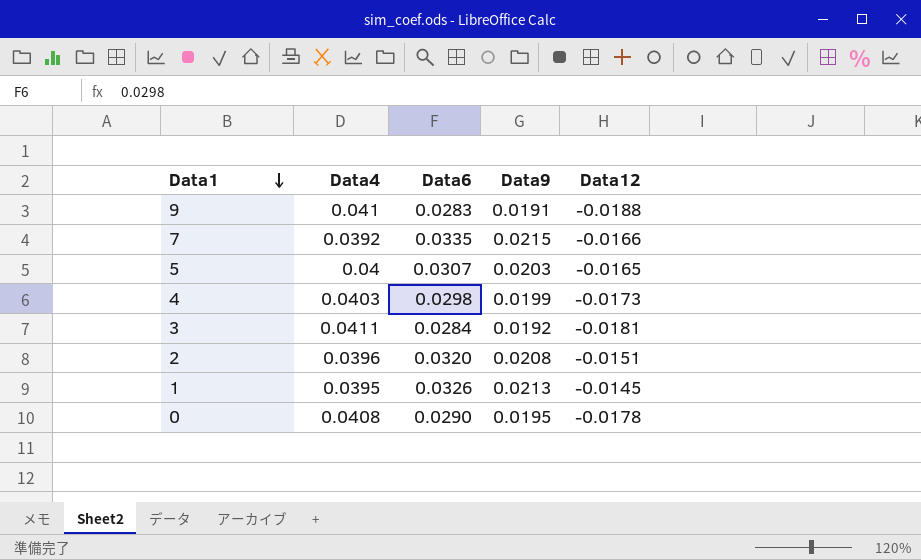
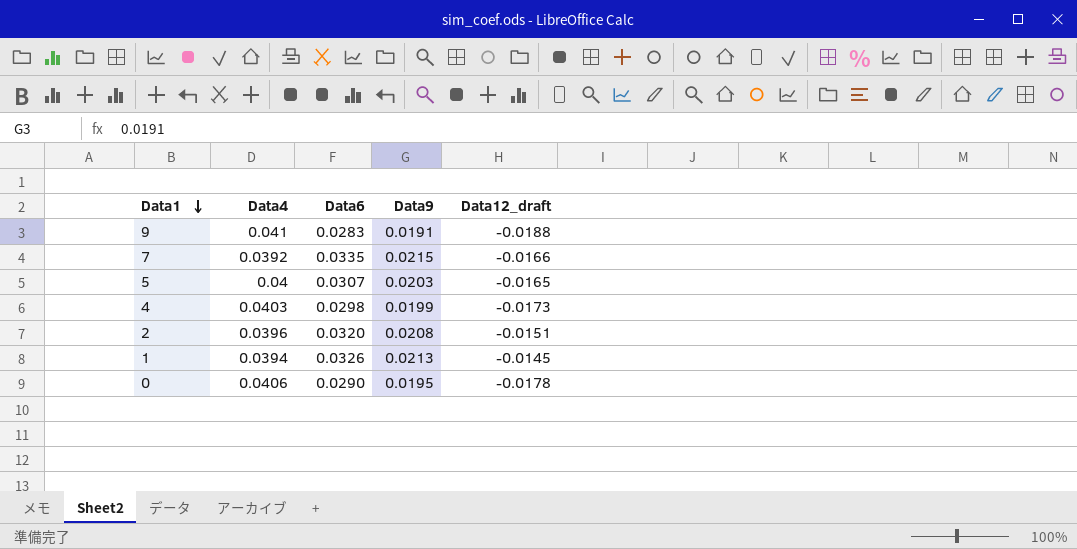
column name: Data12 -> Data12_draft
row 3: 0.0411 | 0.0284 | 0.0192 | -0.0181 -> none
1 | Data4: 0.0395 -> 0.0394
0 | Data4: 0.0408 -> 0.0406

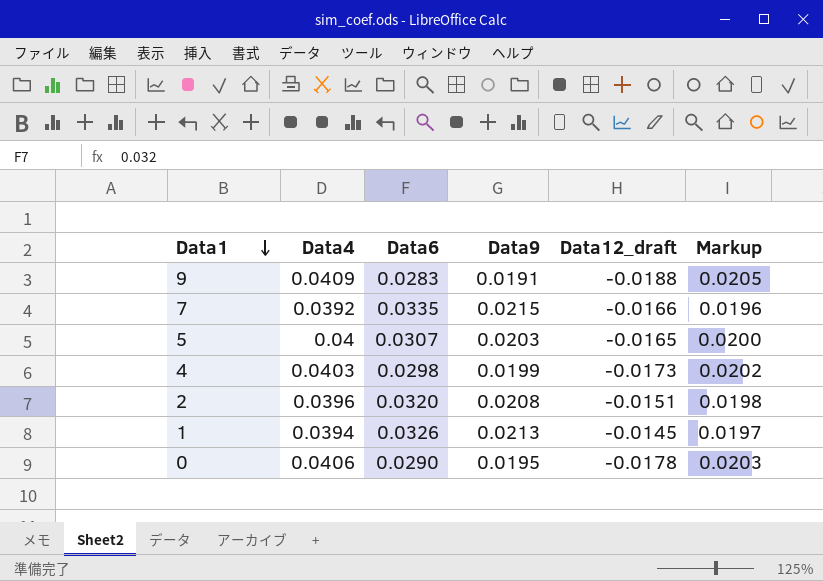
column Markup | formula: none -> [Data4] * 0.5
9 | Data4: 0.041 -> 0.0409

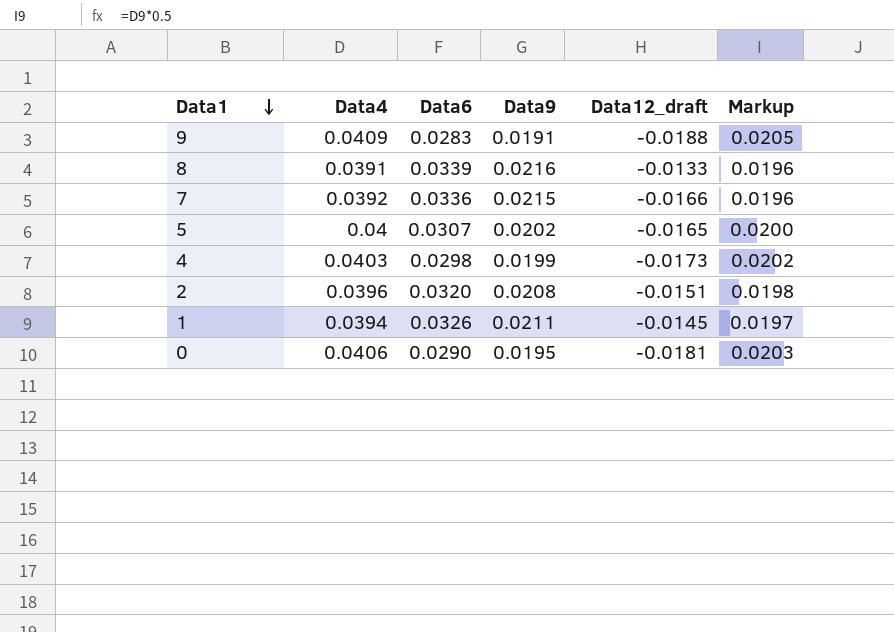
row 8: none -> 0.0391 | 0.0339 | 0.0216 | -0.0133 | 0.0196
7 | Data6: 0.0335 -> 0.0336
5 | Data9: 0.0203 -> 0.0202
1 | Data9: 0.0213 -> 0.0211
0 | Data12_draft: -0.0178 -> -0.0181

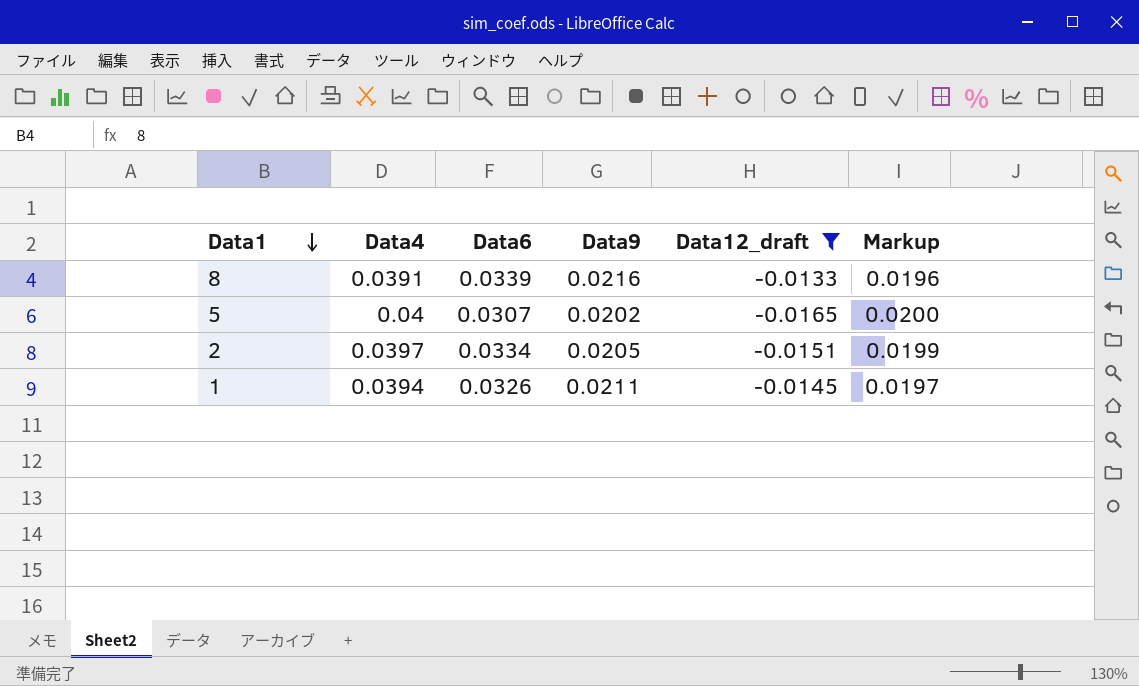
filter: none -> Data12_draft >= -0.0165
2 | Data4: 0.0396 -> 0.0397
2 | Data6: 0.0320 -> 0.0334
2 | Data9: 0.0208 -> 0.0205
2 | Markup: 0.0198 -> 0.0199

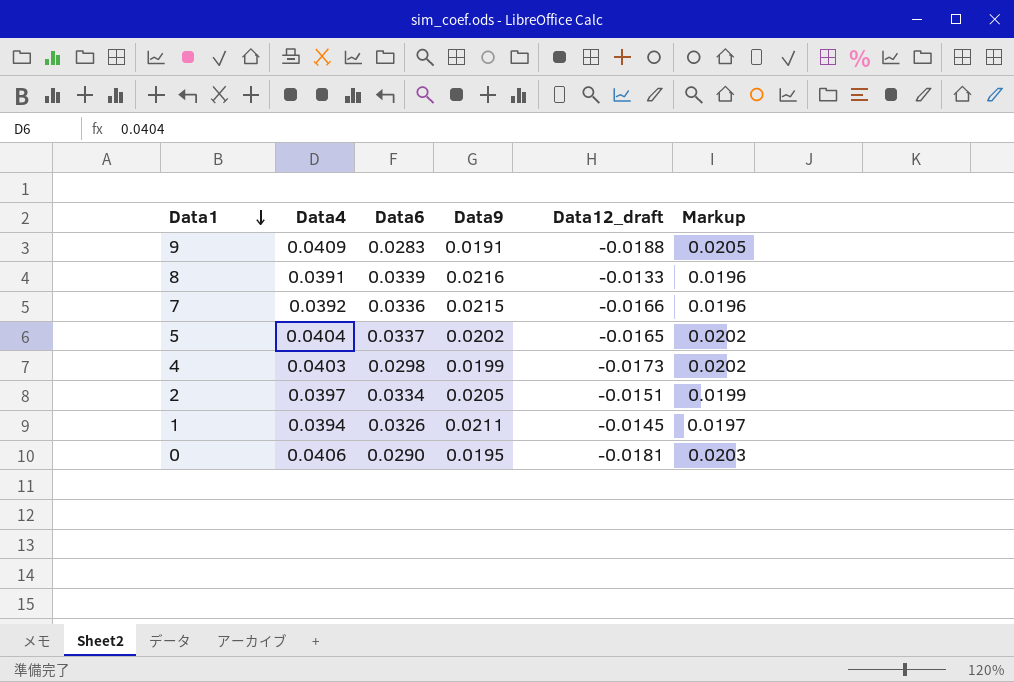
filter: Data12_draft >= -0.0165 -> none
5 | Data4: 0.04 -> 0.0404
5 | Data6: 0.0307 -> 0.0337
5 | Markup: 0.0200 -> 0.0202

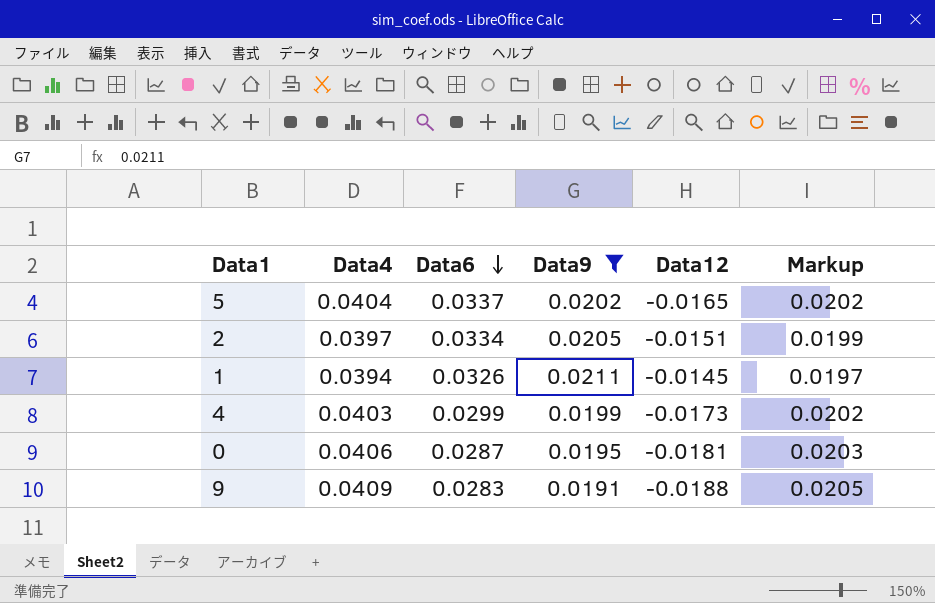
filter: none -> Data9 <= 0.0211
row order: Data1 descending -> Data6 descending
column name: Data12_draft -> Data12
4 | Data6: 0.0298 -> 0.0299
0 | Data6: 0.0290 -> 0.0287

